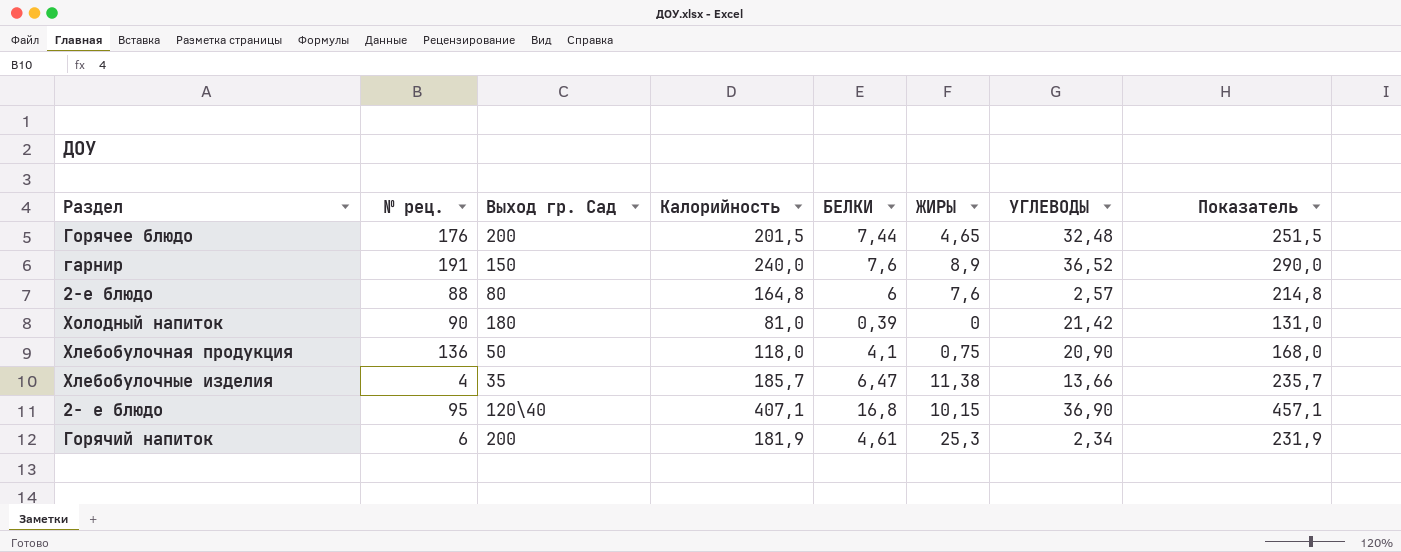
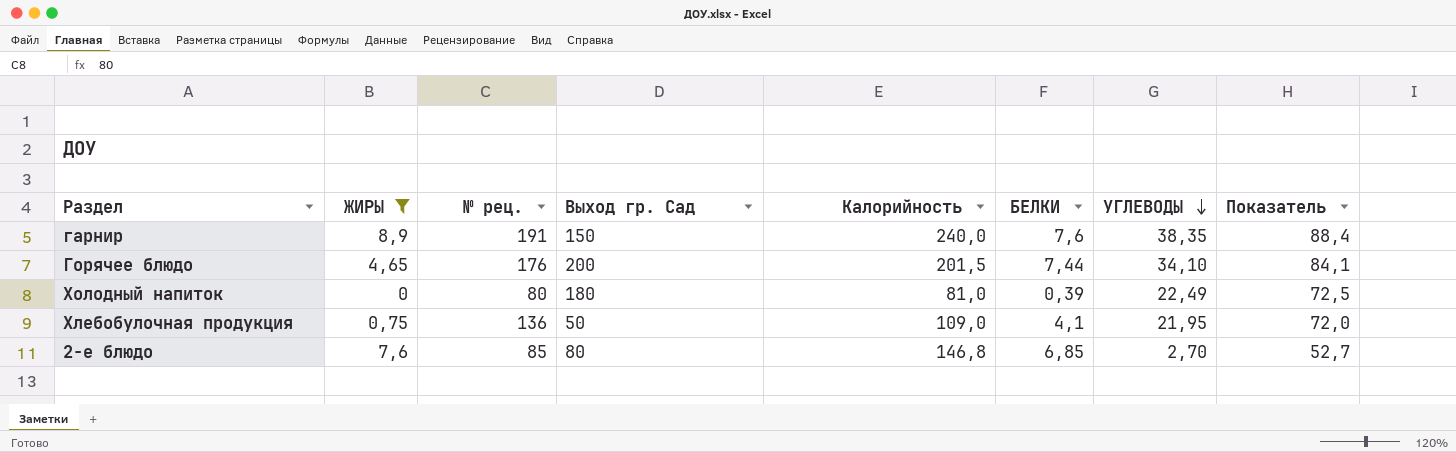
filter: none -> ЖИРЫ <= 8,9
row order: none -> УГЛЕВОДЫ descending
column ЖИРЫ | position: 6 -> 2
column Показатель | formula: [Калорийность] + 50 -> [УГЛЕВОДЫ] + 50
гарнир | УГЛЕВОДЫ: 36,52 -> 38,35
Горячее блюдо | УГЛЕВОДЫ: 32,48 -> 34,10
Холодный напиток | № рец.: 90 -> 80
Холодный напиток | УГЛЕВОДЫ: 21,42 -> 22,49
Хлебобулочная продукция | Калорийность: 118,0 -> 109,0
Хлебобулочная продукция | УГЛЕВОДЫ: 20,90 -> 21,95
2-е блюдо | № рец.: 88 -> 85
2-е блюдо | Калорийность: 164,8 -> 146,8
2-е блюдо | БЕЛКИ: 6 -> 6,85
2-е блюдо | УГЛЕВОДЫ: 2,57 -> 2,70

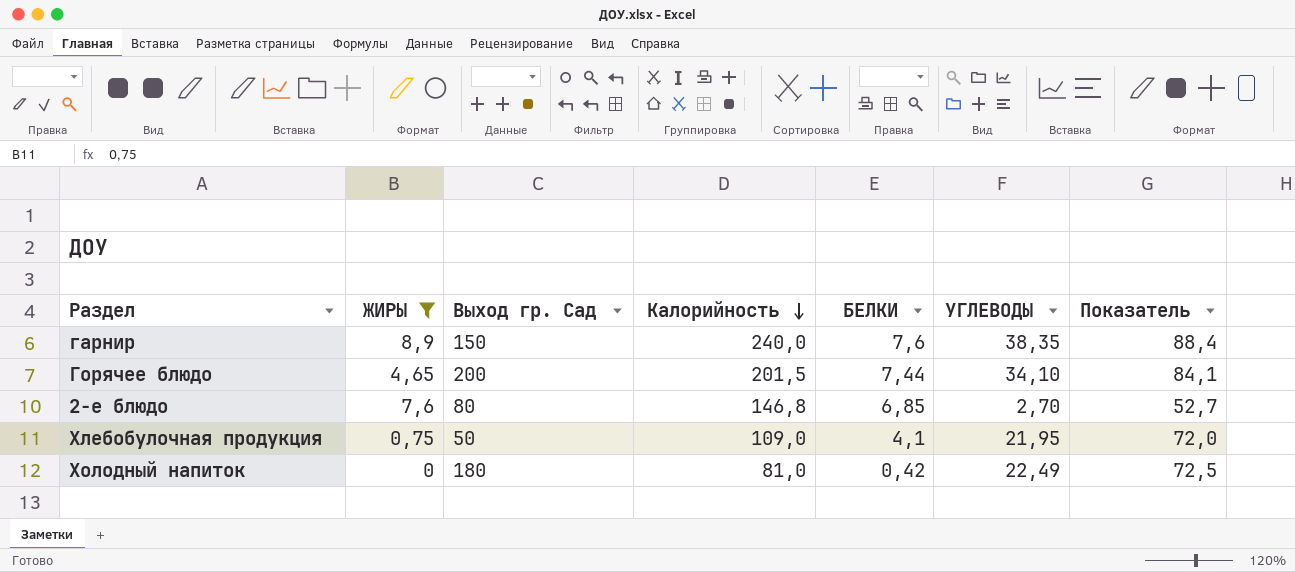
row order: УГЛЕВОДЫ descending -> Калорийность descending
column № рец. | position: 3 -> none
Холодный напиток | БЕЛКИ: 0,39 -> 0,42

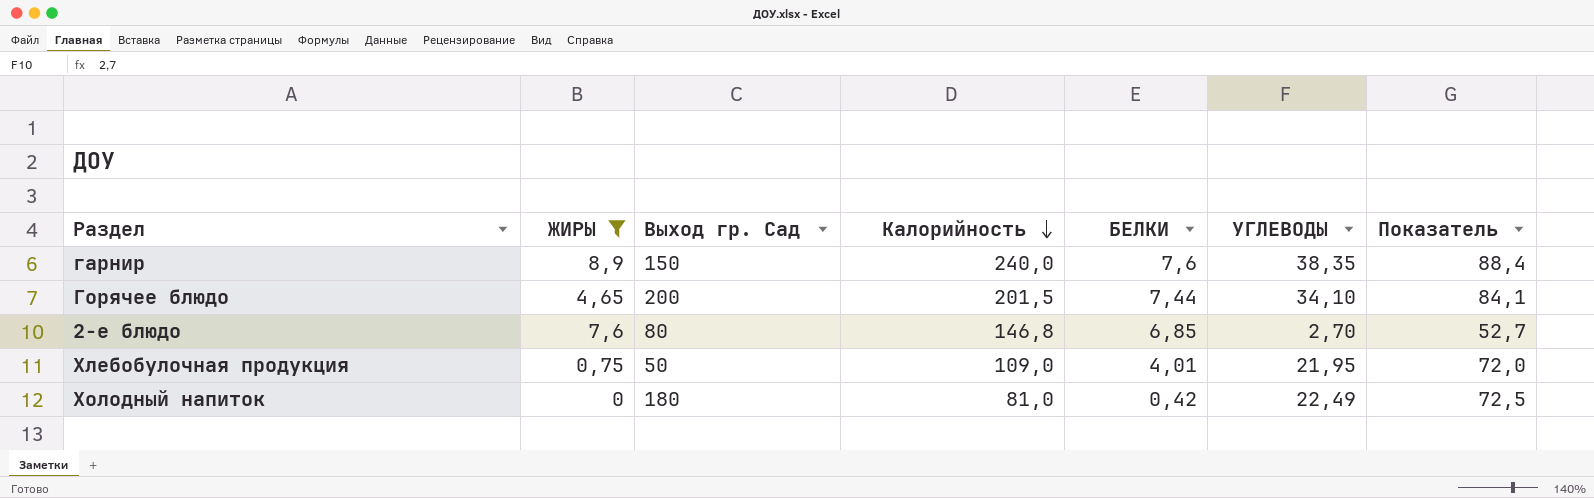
Хлебобулочная продукция | БЕЛКИ: 4,1 -> 4,01

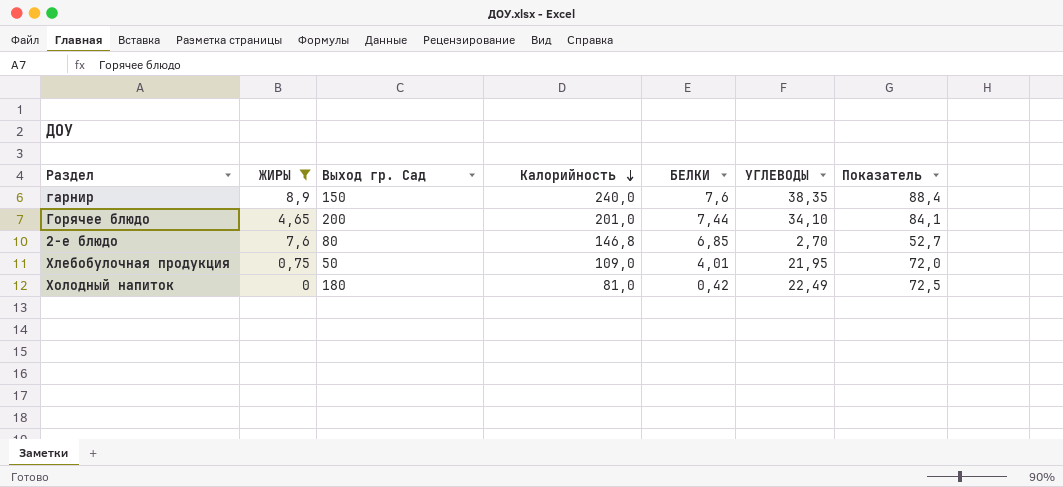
Горячее блюдо | Калорийность: 201,5 -> 201,0

